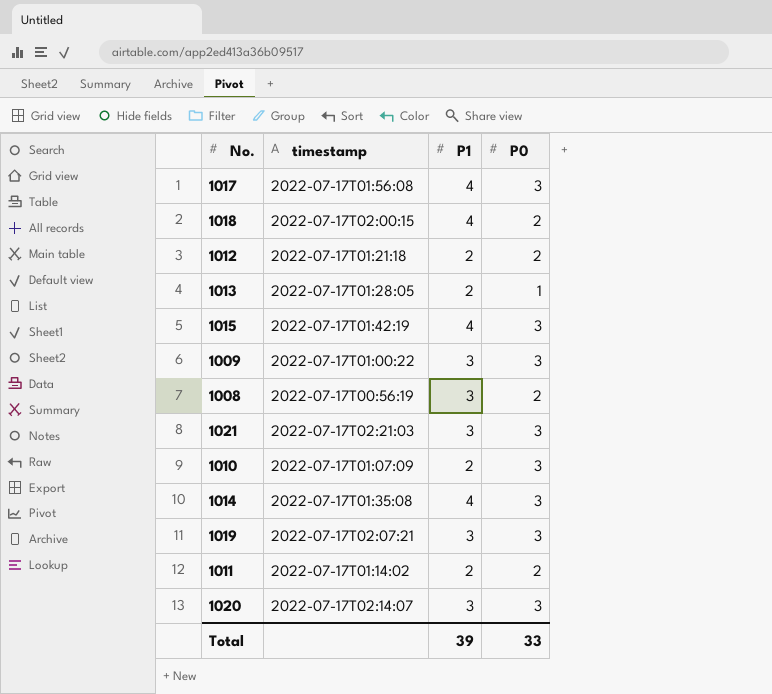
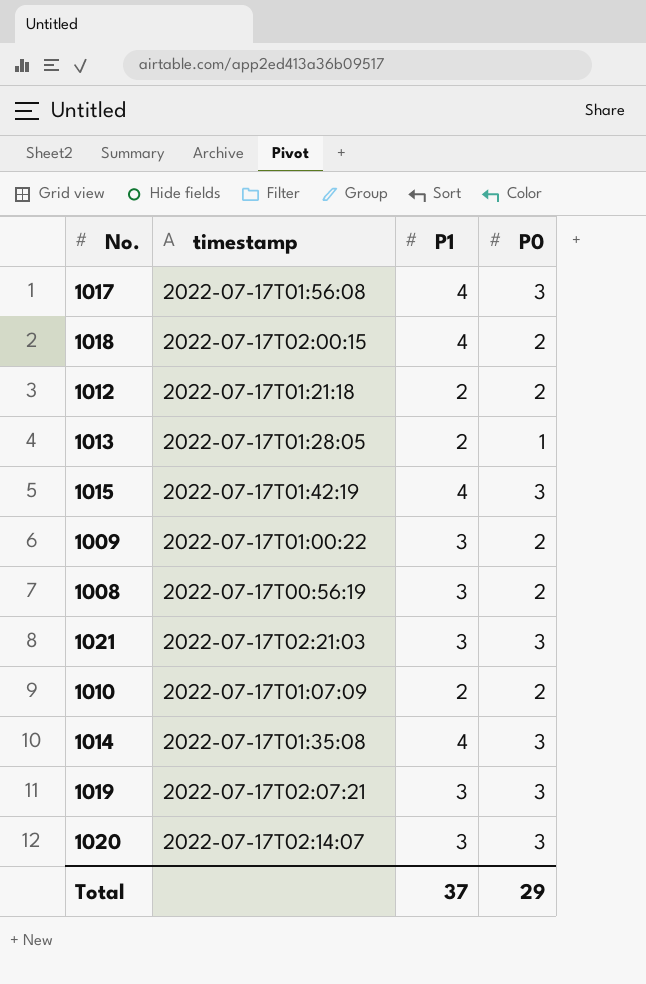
row 1011: 2022-07-17T01:14:02 | 2 | 2 -> none
1009 | P0: 3 -> 2
1010 | P0: 3 -> 2
Total | P1: 39 -> 37
Total | P0: 33 -> 29

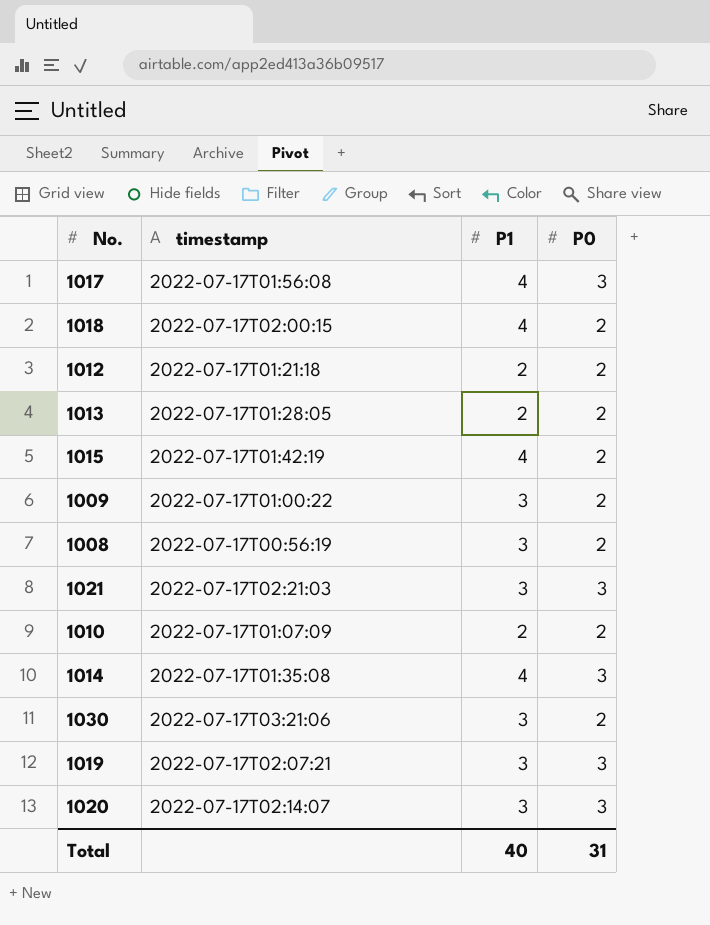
1013 | P0: 1 -> 2
1015 | P0: 3 -> 2
row 1030: none -> 2022-07-17T03:21:06 | 3 | 2
Total | P1: 37 -> 40
Total | P0: 29 -> 31

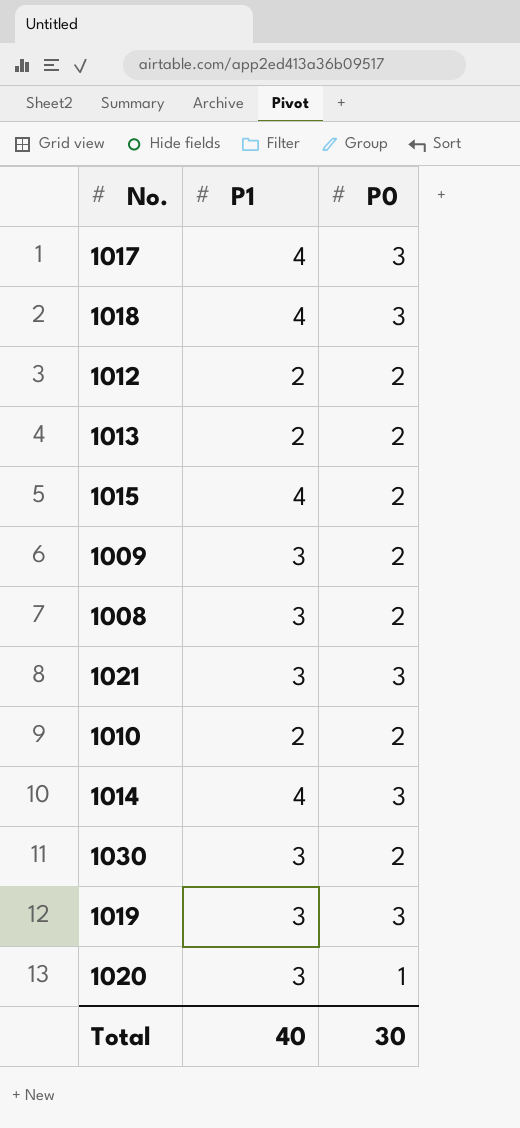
column timestamp | position: 2 -> none
1018 | P0: 2 -> 3
1020 | P0: 3 -> 1
Total | P0: 31 -> 30

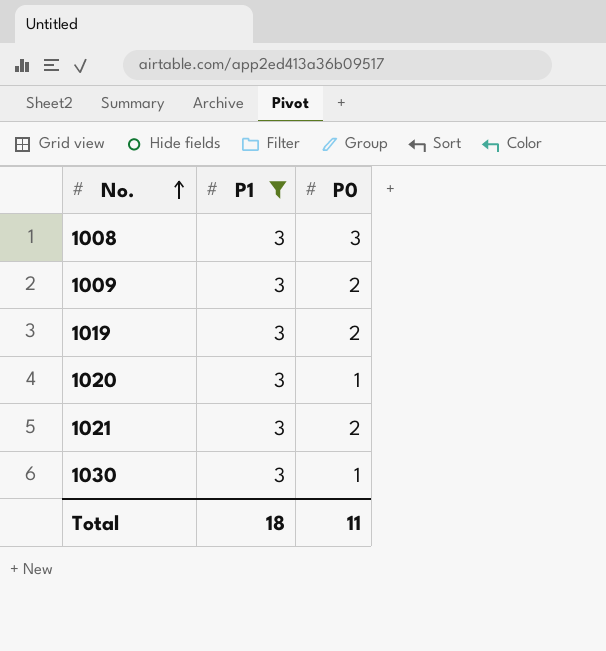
filter: none -> P1 = 3
row order: none -> No. ascending
1008 | P0: 2 -> 3
1019 | P0: 3 -> 2
1021 | P0: 3 -> 2
1030 | P0: 2 -> 1
Total | P1: 40 -> 18
Total | P0: 30 -> 11

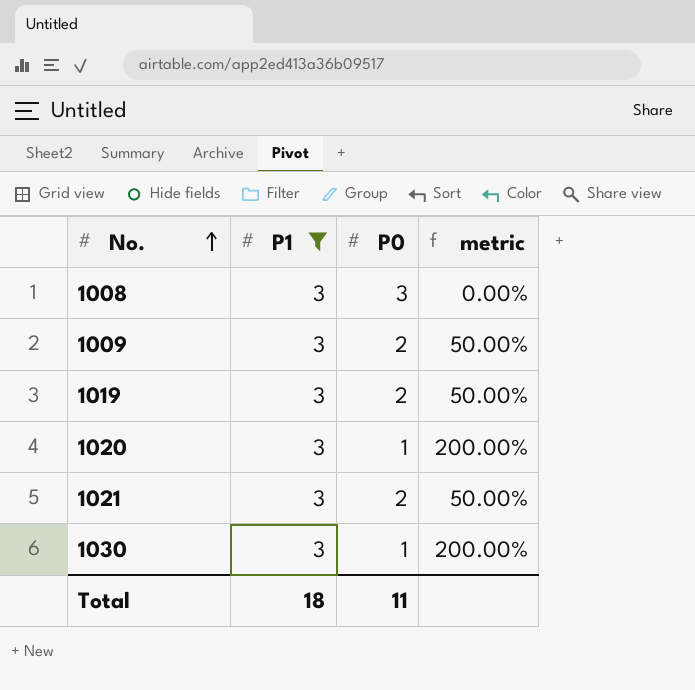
column metric | formula: none -> ([P1] - [P0]) / [P0]

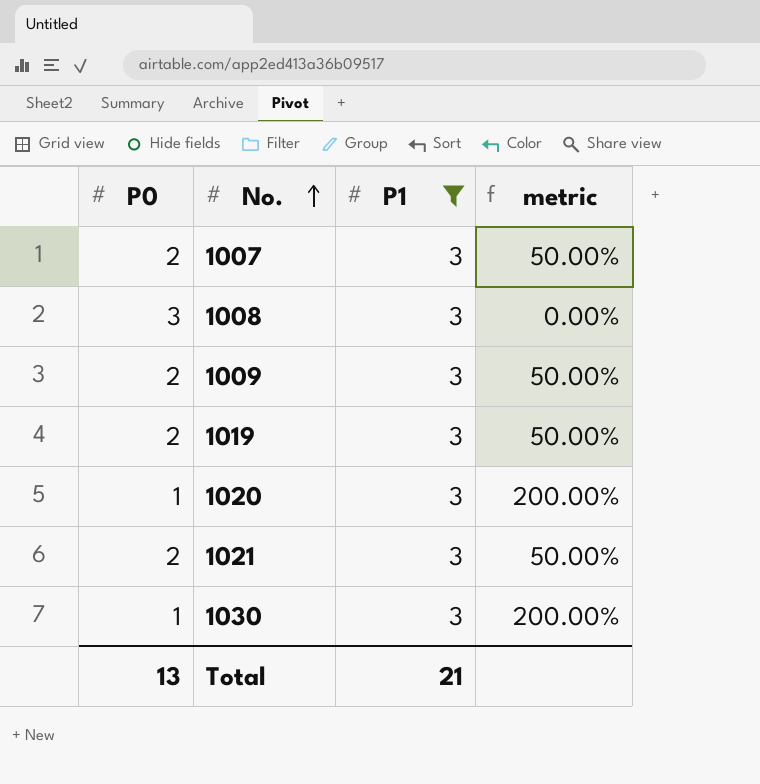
column P0 | position: 3 -> 1
row 1007: none -> 2 | 3 | 50.00%
Total | P0: 11 -> 13
Total | P1: 18 -> 21

